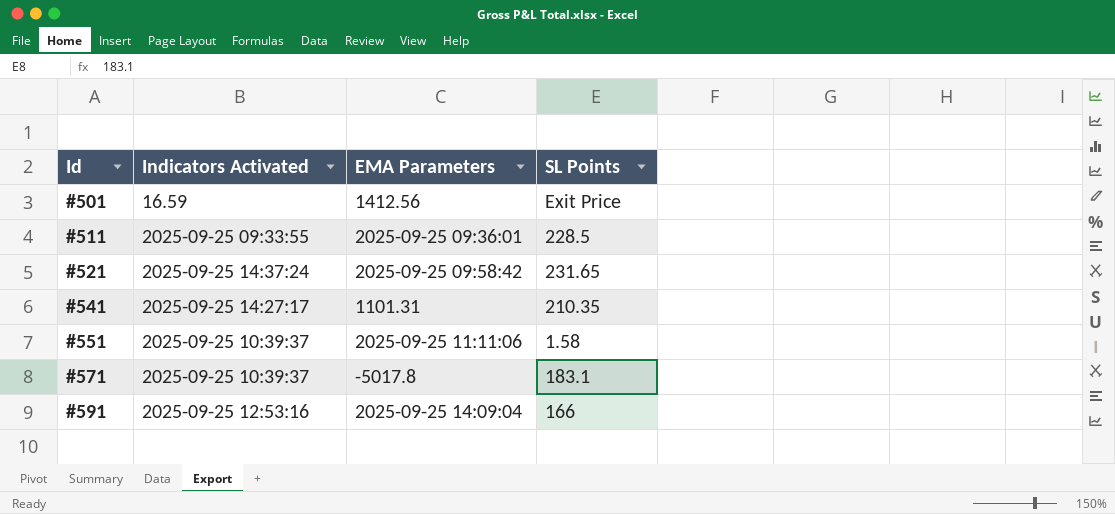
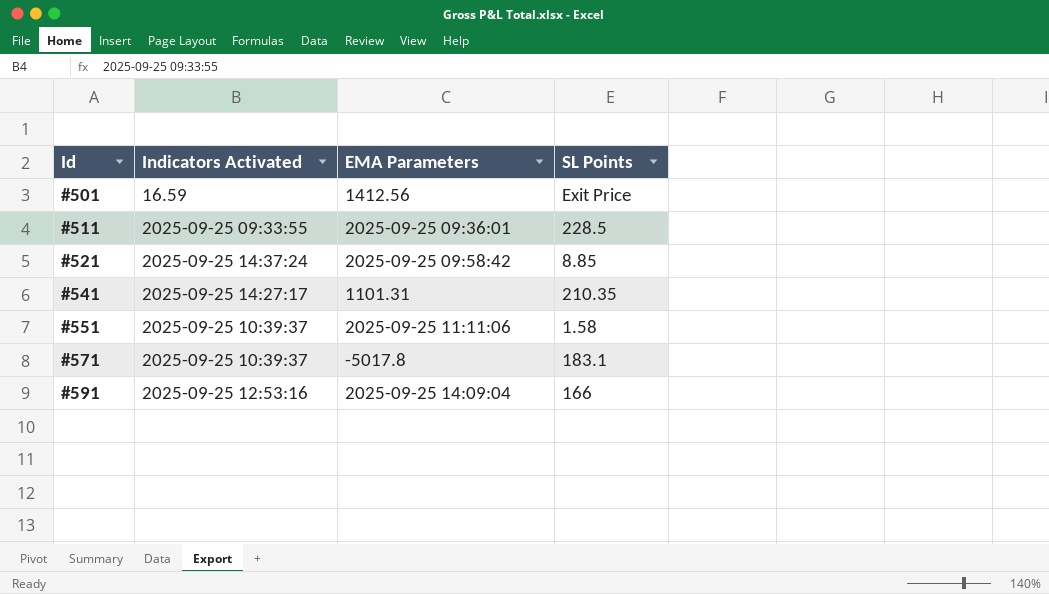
#521 | SL Points: 231.65 -> 8.85

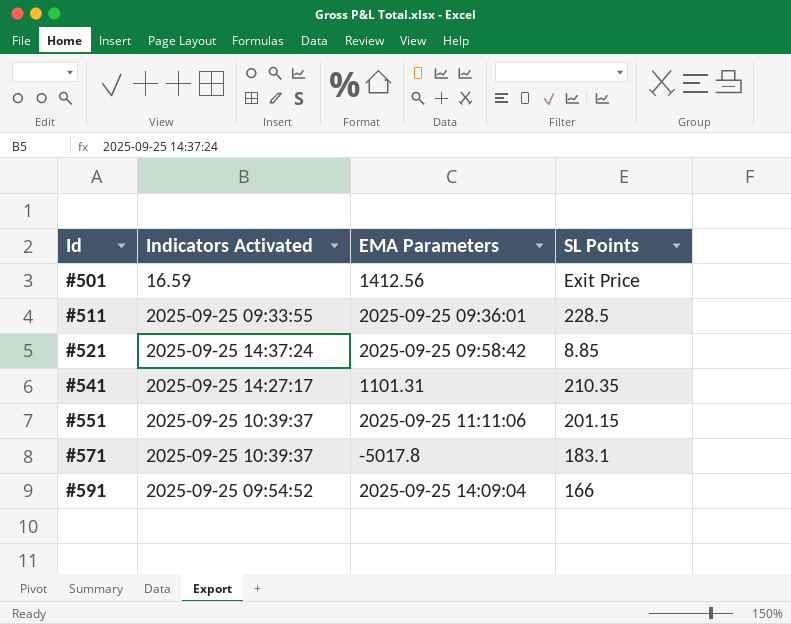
#551 | SL Points: 1.58 -> 201.15
#591 | Indicators Activated: 2025-09-25 12:53:16 -> 2025-09-25 09:54:52

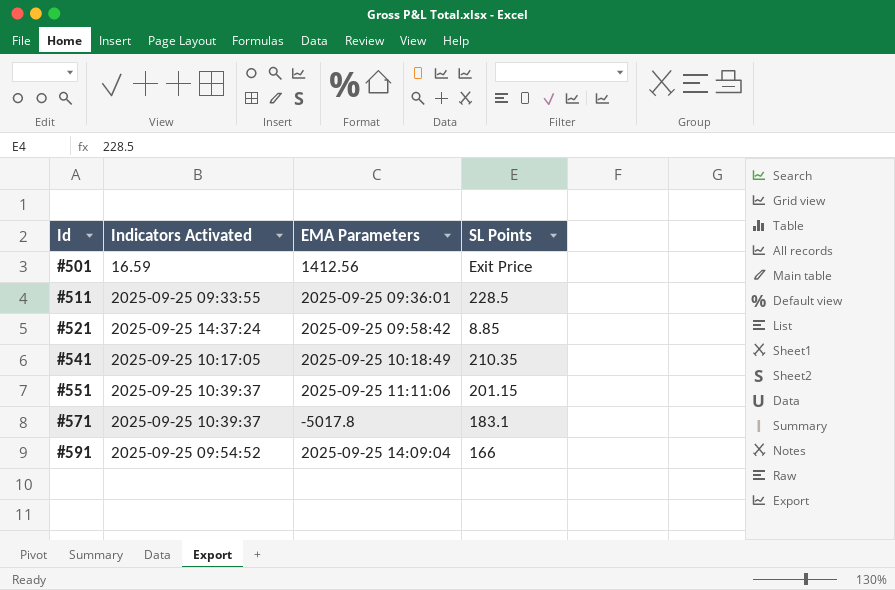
#541 | Indicators Activated: 2025-09-25 14:27:17 -> 2025-09-25 10:17:05
#541 | EMA Parameters: 1101.31 -> 2025-09-25 10:18:49

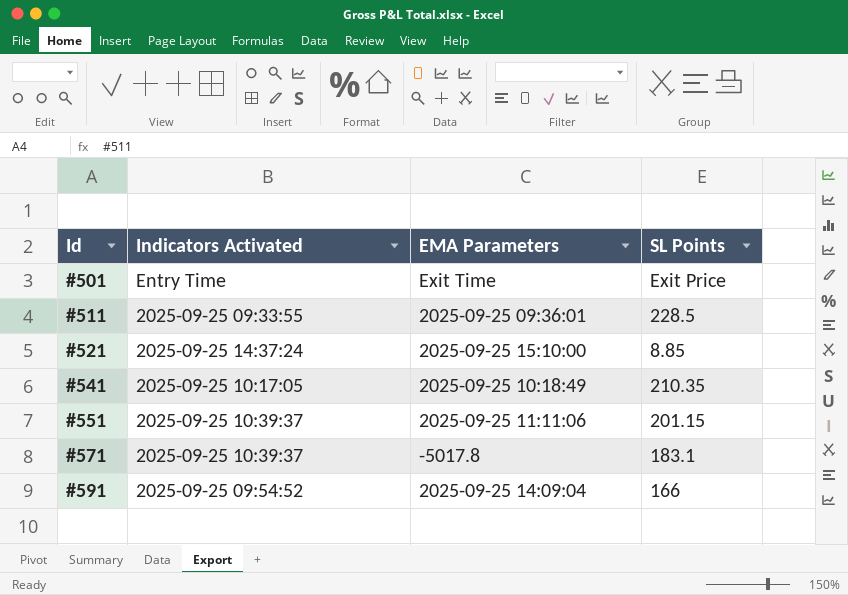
#501 | Indicators Activated: 16.59 -> Entry Time
#501 | EMA Parameters: 1412.56 -> Exit Time
#521 | EMA Parameters: 2025-09-25 09:58:42 -> 2025-09-25 15:10:00

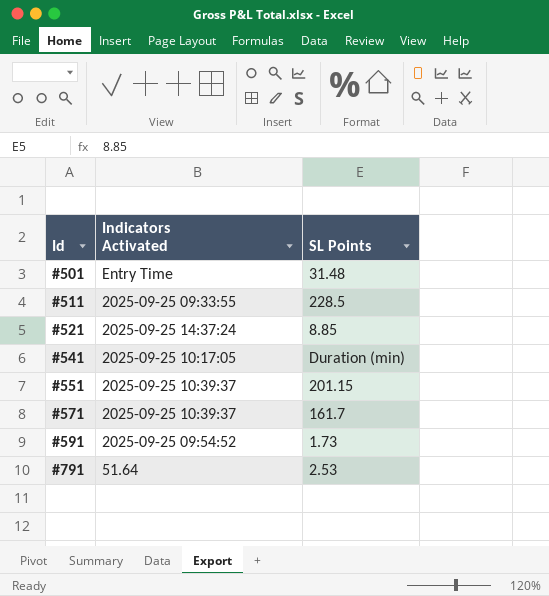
column EMA Parameters | position: 3 -> none
#501 | SL Points: Exit Price -> 31.48
#541 | SL Points: 210.35 -> Duration (min)
#571 | SL Points: 183.1 -> 161.7
#591 | SL Points: 166 -> 1.73
row #791: none -> 51.64 | 2.53

